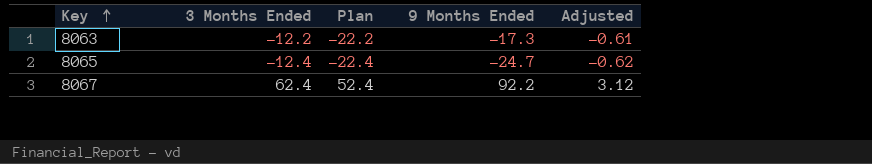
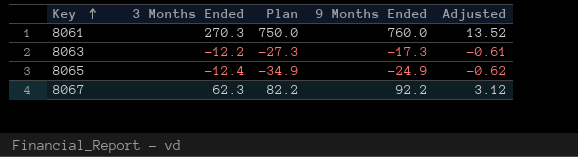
column Plan | formula: [3 Months Ended] - 10 -> [9 Months Ended] - 10
row 8061: none -> 270.3 | 750.0 | 760.0 | 13.52
8065 | 9 Months Ended: -24.7 -> -24.9
8067 | 3 Months Ended: 62.4 -> 62.3

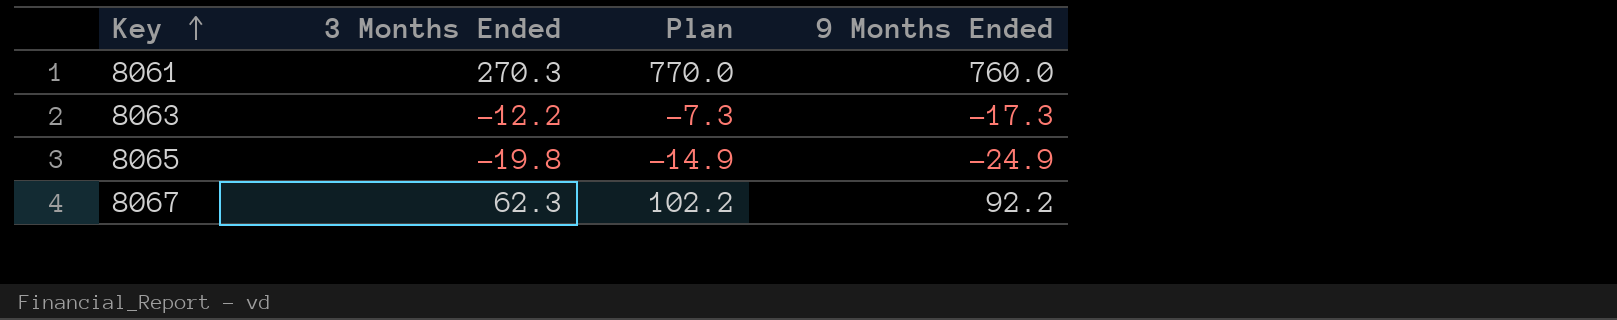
column Adjusted | formula: [3 Months Ended] * 0.05 -> none
column Plan | formula: [9 Months Ended] - 10 -> [9 Months Ended] + 10
8065 | 3 Months Ended: -12.4 -> -19.8

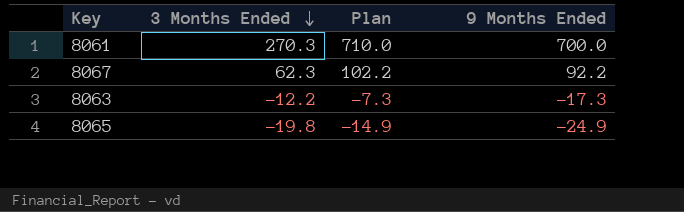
row order: Key ascending -> 3 Months Ended descending
8061 | Plan: 770.0 -> 710.0
8061 | 9 Months Ended: 760.0 -> 700.0

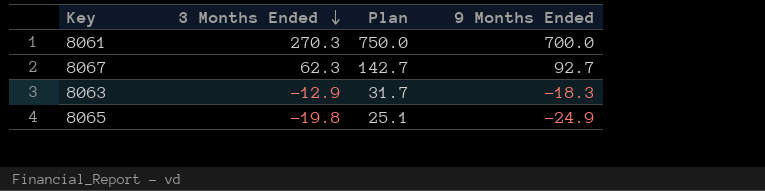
column Plan | formula: [9 Months Ended] + 10 -> [9 Months Ended] + 50
8067 | 9 Months Ended: 92.2 -> 92.7
8063 | 3 Months Ended: -12.2 -> -12.9
8063 | 9 Months Ended: -17.3 -> -18.3

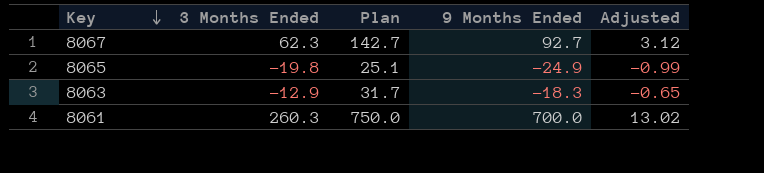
row order: 3 Months Ended descending -> Key descending
column Adjusted | formula: none -> [3 Months Ended] * 0.05
8061 | 3 Months Ended: 270.3 -> 260.3

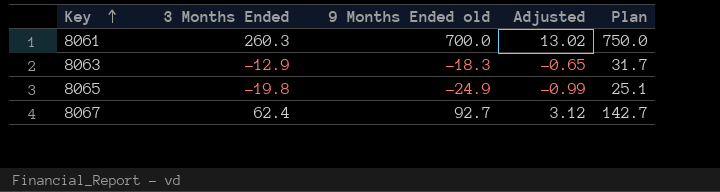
row order: Key descending -> Key ascending
column name: 9 Months Ended -> 9 Months Ended old
column Plan | position: 3 -> 5
8067 | 3 Months Ended: 62.3 -> 62.4

